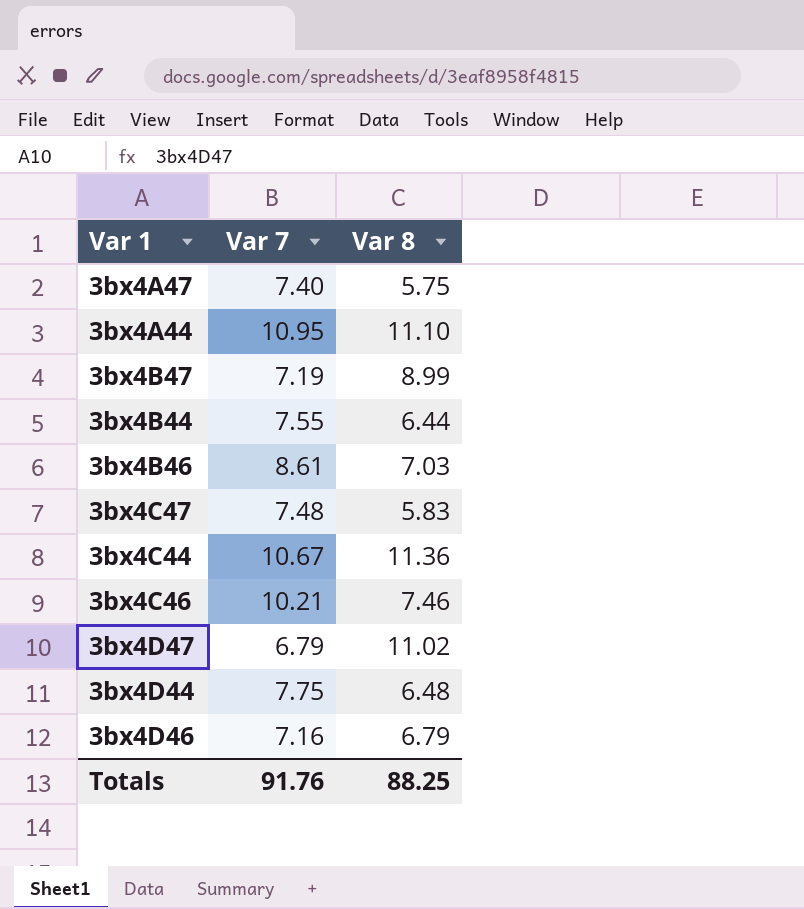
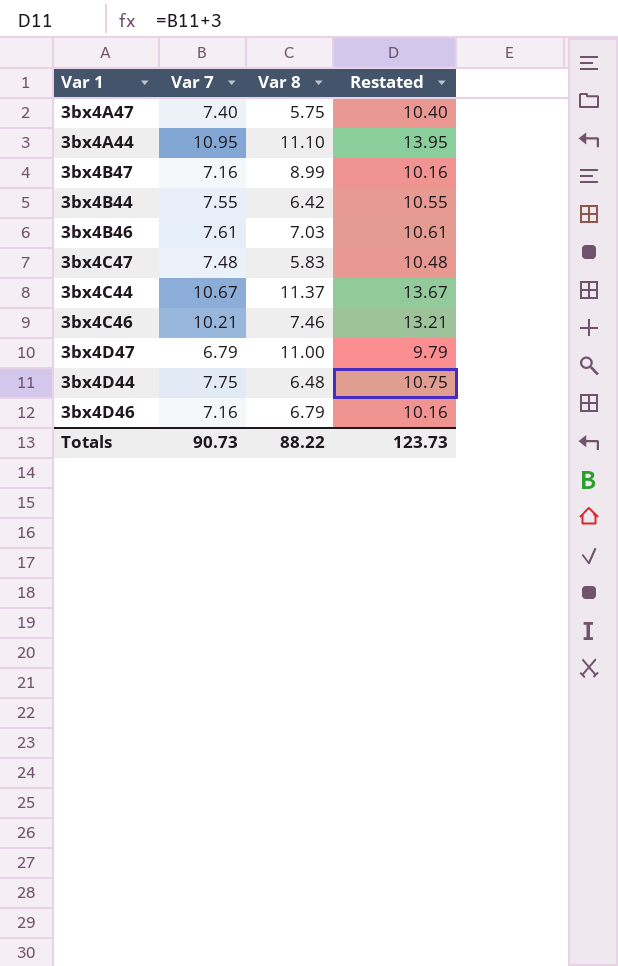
column Restated | formula: none -> [Var 7] + 3
3bx4B47 | Var 7: 7.19 -> 7.16
3bx4B44 | Var 8: 6.44 -> 6.42
3bx4B46 | Var 7: 8.61 -> 7.61
3bx4C44 | Var 8: 11.36 -> 11.37
3bx4D47 | Var 8: 11.02 -> 11.00
Totals | Var 7: 91.76 -> 90.73
Totals | Var 8: 88.25 -> 88.22

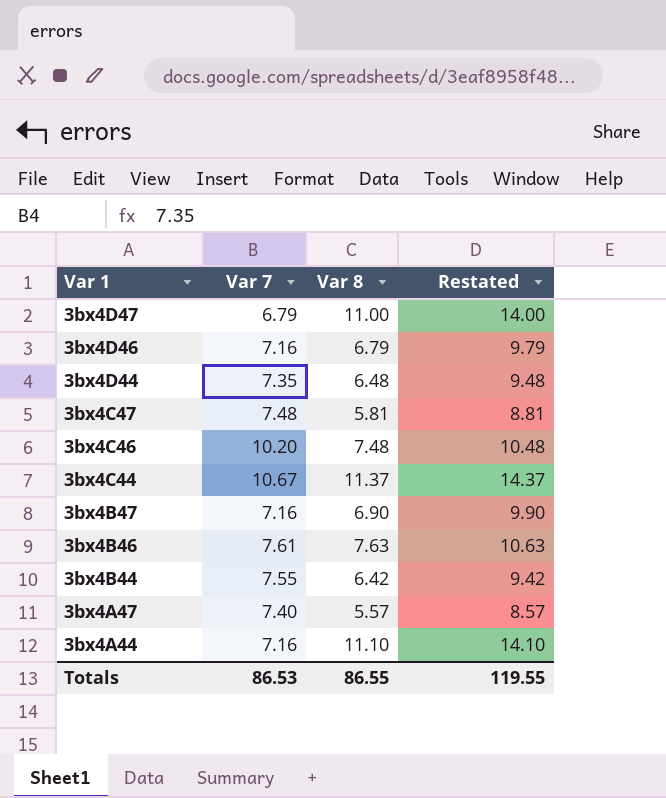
row order: none -> Var 1 descending
column Restated | formula: [Var 7] + 3 -> [Var 8] + 3
3bx4D44 | Var 7: 7.75 -> 7.35
3bx4C47 | Var 8: 5.83 -> 5.81
3bx4C46 | Var 7: 10.21 -> 10.20
3bx4C46 | Var 8: 7.46 -> 7.48
3bx4B47 | Var 8: 8.99 -> 6.90
3bx4B46 | Var 8: 7.03 -> 7.63
3bx4A47 | Var 8: 5.75 -> 5.57
3bx4A44 | Var 7: 10.95 -> 7.16
Totals | Var 7: 90.73 -> 86.53
Totals | Var 8: 88.22 -> 86.55
Totals | Restated: 123.73 -> 119.55

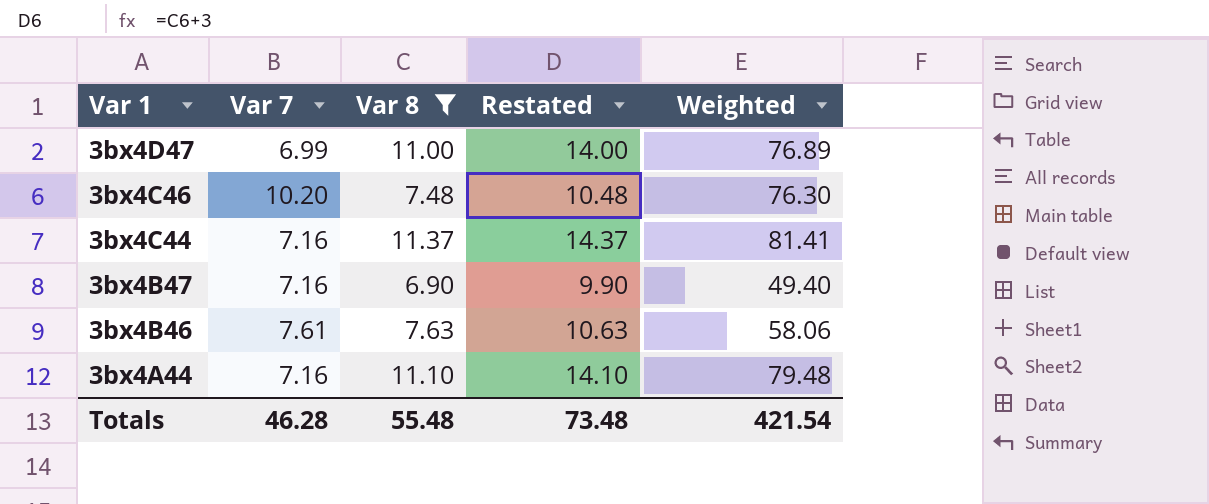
filter: none -> Var 8 >= 6.90
column Weighted | formula: none -> [Var 7] * [Var 8]
3bx4D47 | Var 7: 6.79 -> 6.99
3bx4C44 | Var 7: 10.67 -> 7.16
Totals | Var 7: 86.53 -> 46.28
Totals | Var 8: 86.55 -> 55.48
Totals | Restated: 119.55 -> 73.48

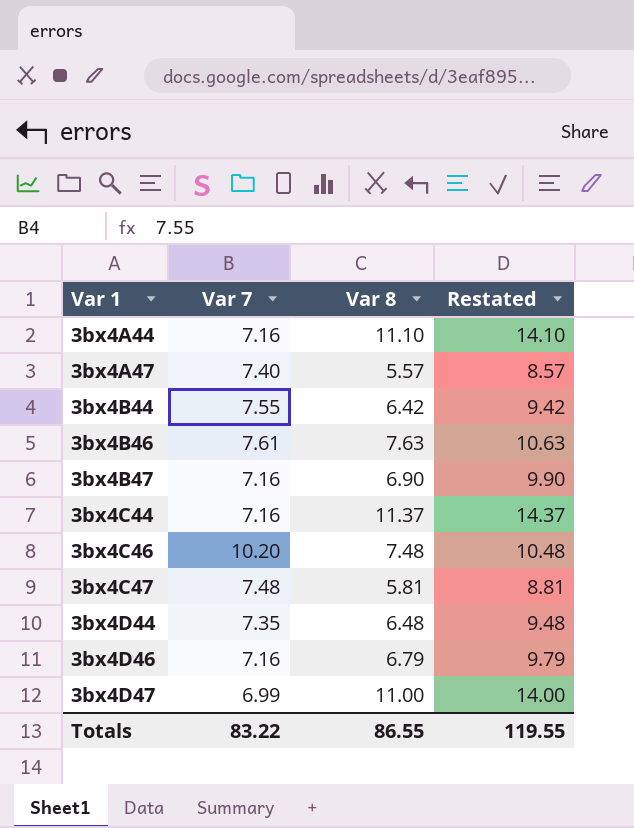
filter: Var 8 >= 6.90 -> none
row order: Var 1 descending -> Var 1 ascending
column Weighted | formula: [Var 7] * [Var 8] -> none
Totals | Var 7: 46.28 -> 83.22
Totals | Var 8: 55.48 -> 86.55
Totals | Restated: 73.48 -> 119.55

